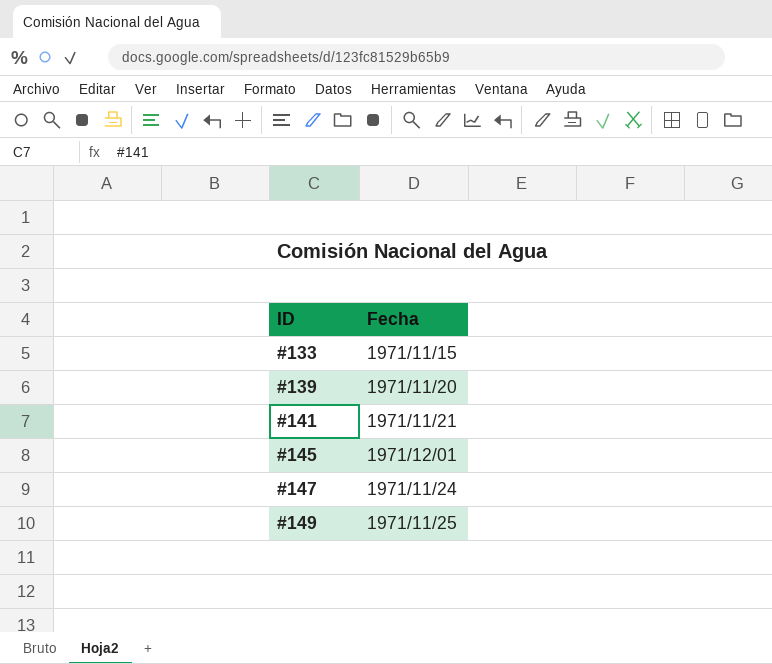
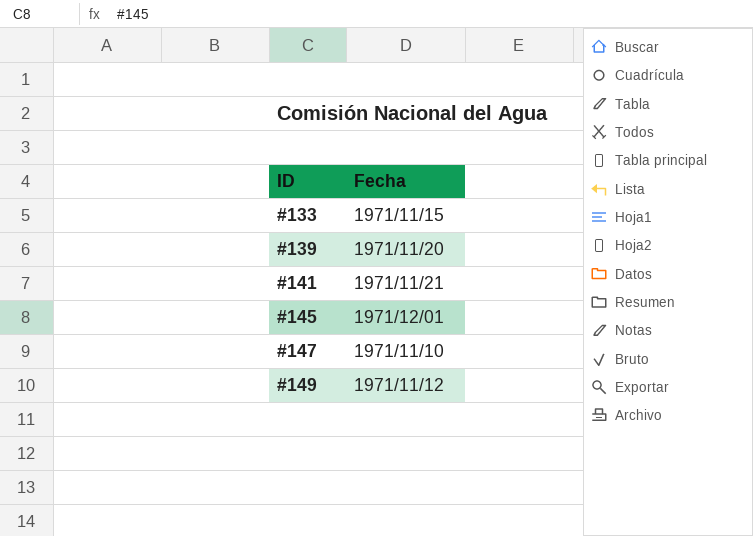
#147 | Fecha: 1971/11/24 -> 1971/11/10
#149 | Fecha: 1971/11/25 -> 1971/11/12

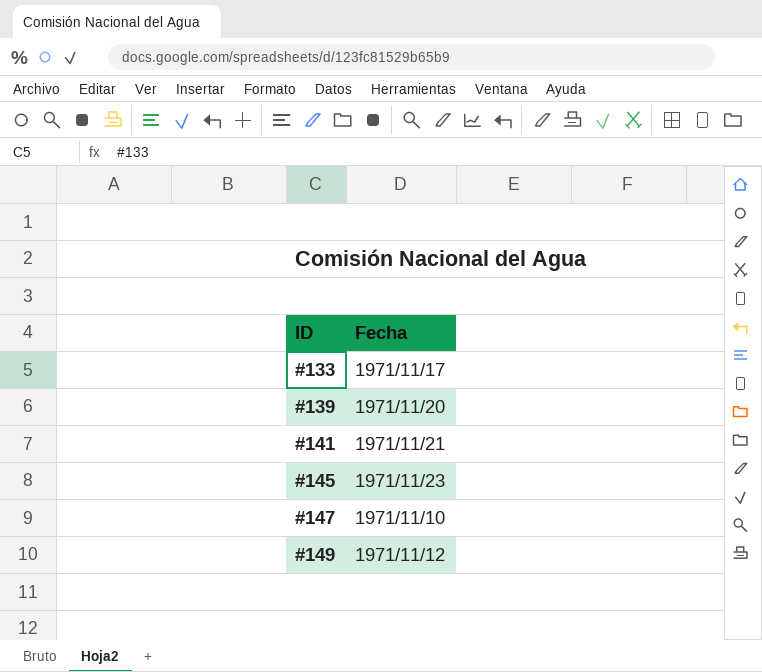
#133 | Fecha: 1971/11/15 -> 1971/11/17
#145 | Fecha: 1971/12/01 -> 1971/11/23

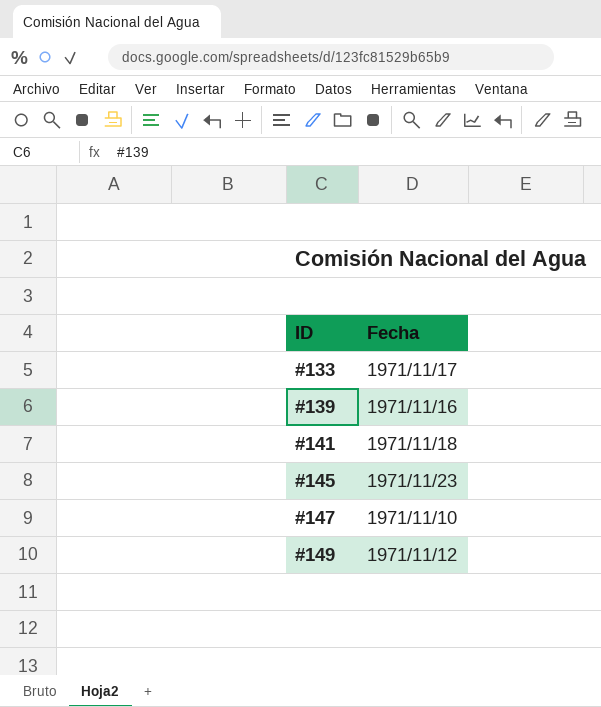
#139 | Fecha: 1971/11/20 -> 1971/11/16
#141 | Fecha: 1971/11/21 -> 1971/11/18

